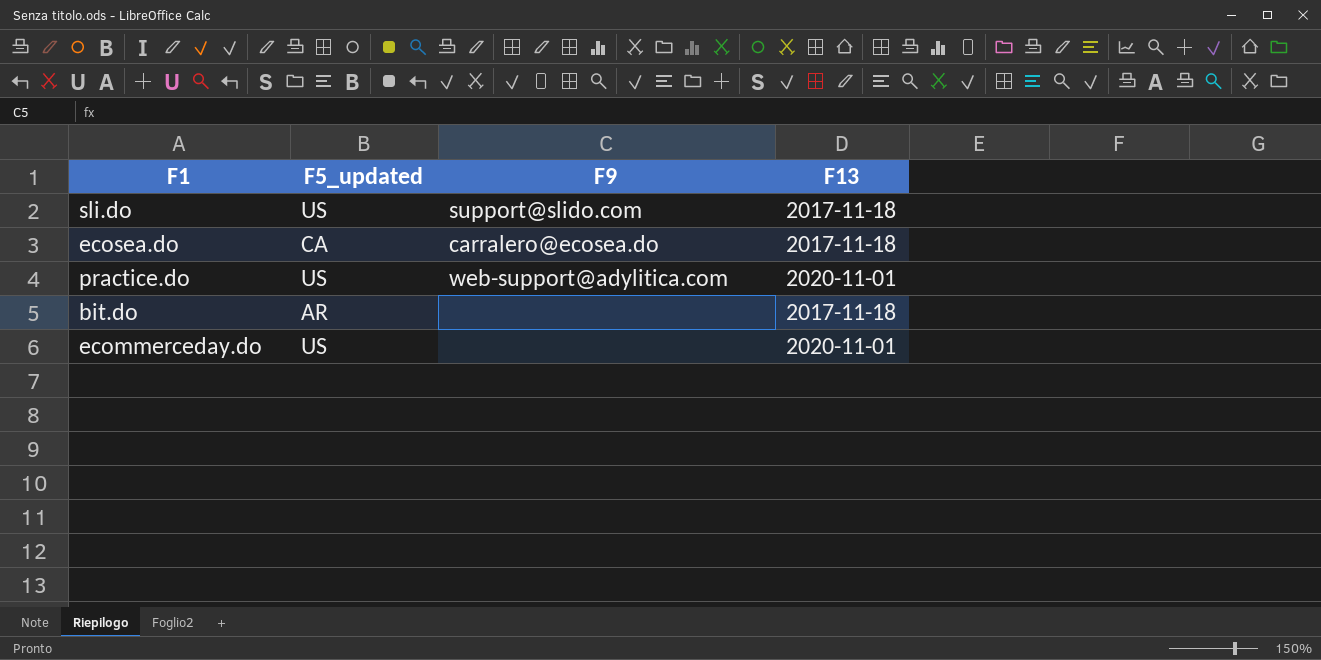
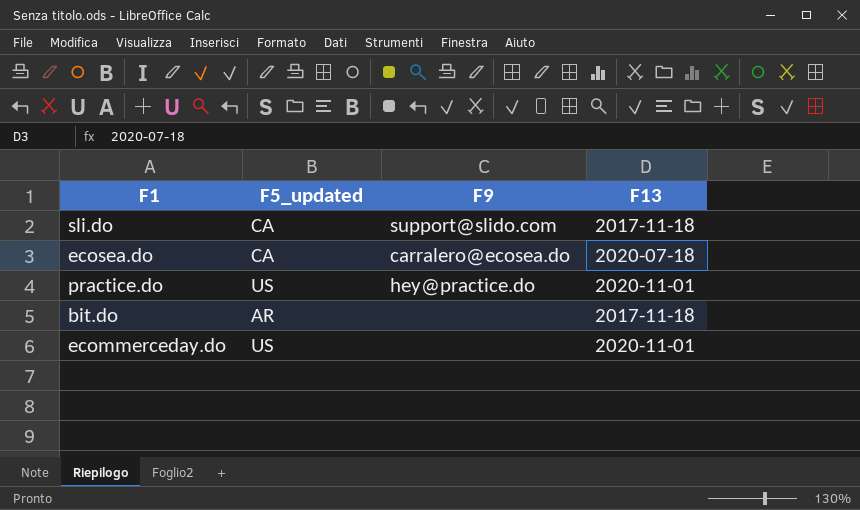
sli.do | F5_updated: US -> CA
ecosea.do | F13: 2017-11-18 -> 2020-07-18
practice.do | F9: web-support@adylitica.com -> hey@practice.do

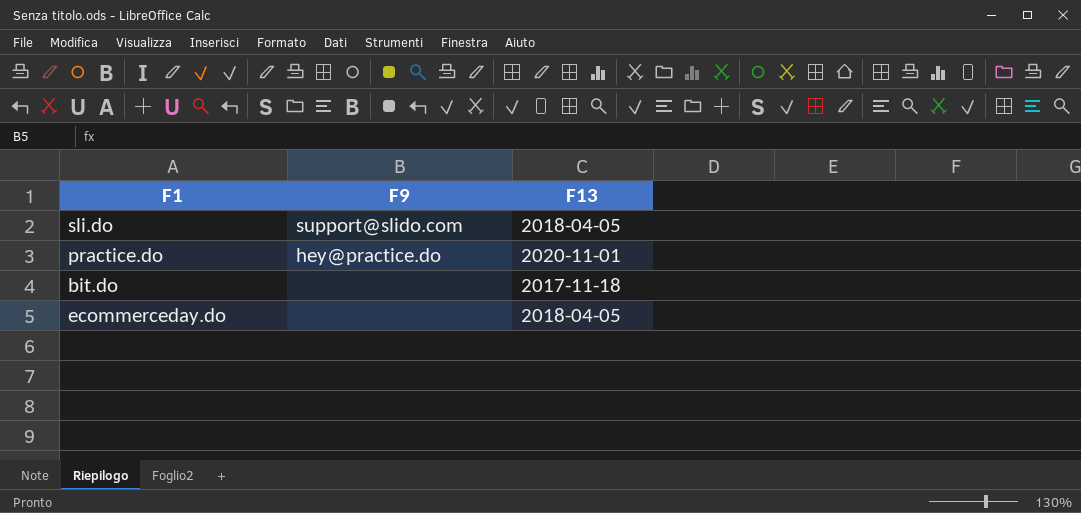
column F5_updated | position: 2 -> none
row ecosea.do: CA | carralero@ecosea.do | 2020-07-18 -> none
sli.do | F13: 2017-11-18 -> 2018-04-05
ecommerceday.do | F13: 2020-11-01 -> 2018-04-05

